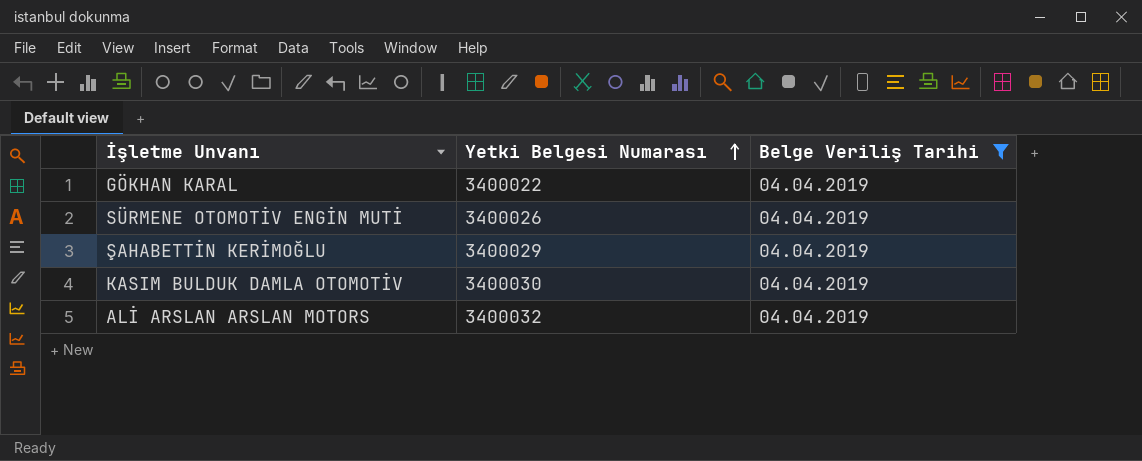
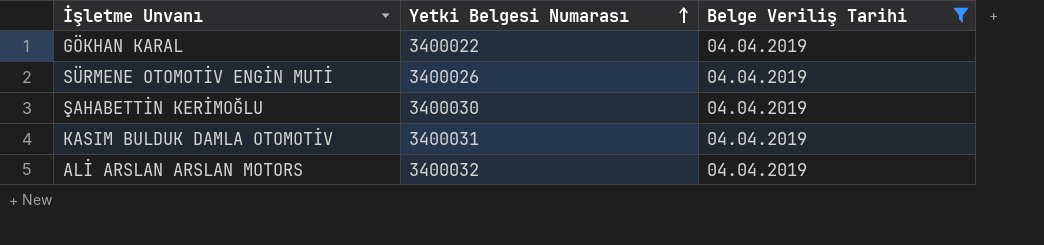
ŞAHABETTİN KERİMOĞLU | Yetki Belgesi Numarası: 3400029 -> 3400030
KASIM BULDUK DAMLA OTOMOTİV | Yetki Belgesi Numarası: 3400030 -> 3400031

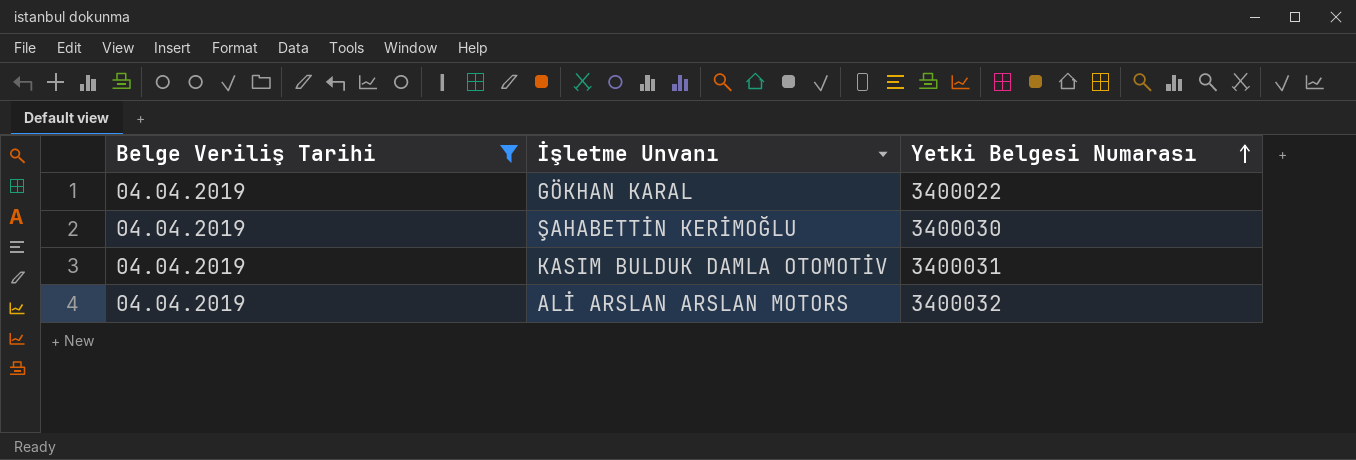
column Belge Veriliş Tarihi | position: 3 -> 1
row SÜRMENE OTOMOTİV ENGİN MUTİ: 3400026 | 04.04.2019 -> none

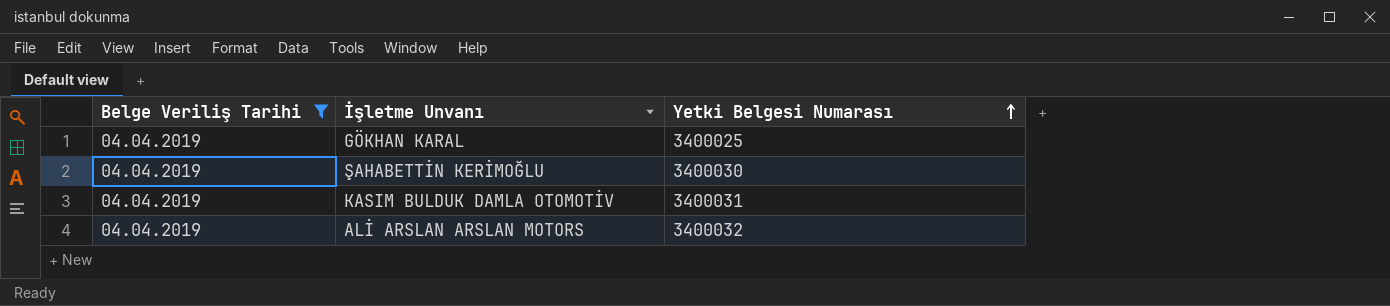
GÖKHAN KARAL | Yetki Belgesi Numarası: 3400022 -> 3400025

